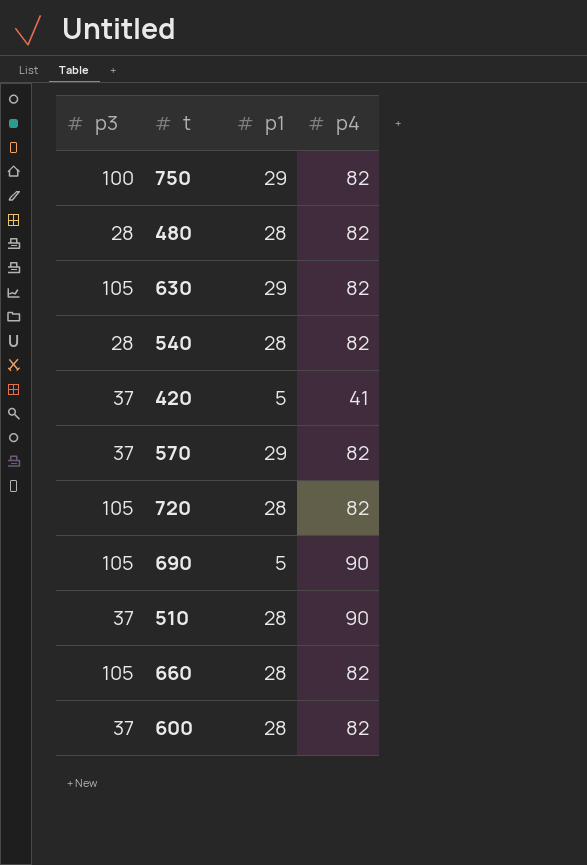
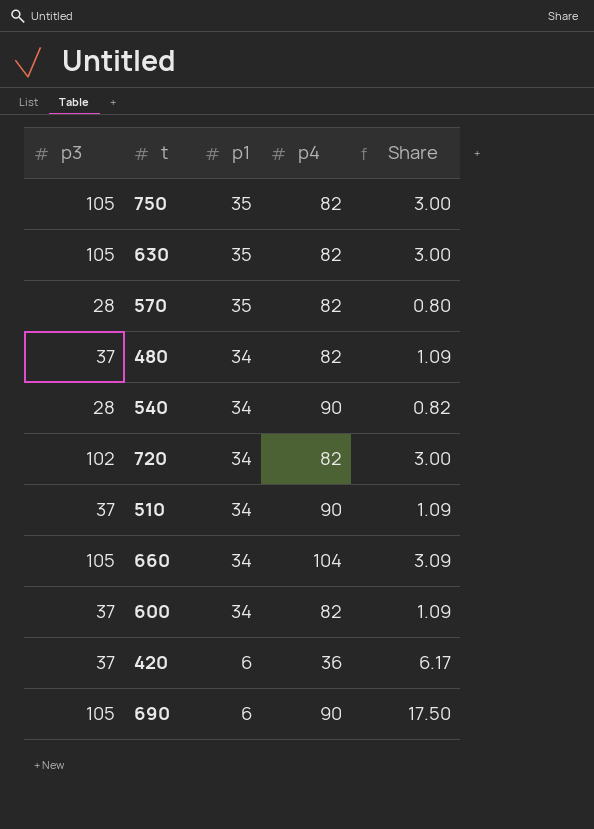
row order: none -> p1 descending
column Share | formula: none -> [p3] / [p1]
750 | p3: 100 -> 105
750 | p1: 29 -> 35
630 | p1: 29 -> 35
570 | p3: 37 -> 28
570 | p1: 29 -> 35
480 | p3: 28 -> 37
480 | p1: 28 -> 34
540 | p1: 28 -> 34
540 | p4: 82 -> 90
720 | p3: 105 -> 102
720 | p1: 28 -> 34
510 | p1: 28 -> 34
660 | p1: 28 -> 34
660 | p4: 82 -> 104
600 | p1: 28 -> 34
420 | p1: 5 -> 6
420 | p4: 41 -> 36
690 | p1: 5 -> 6

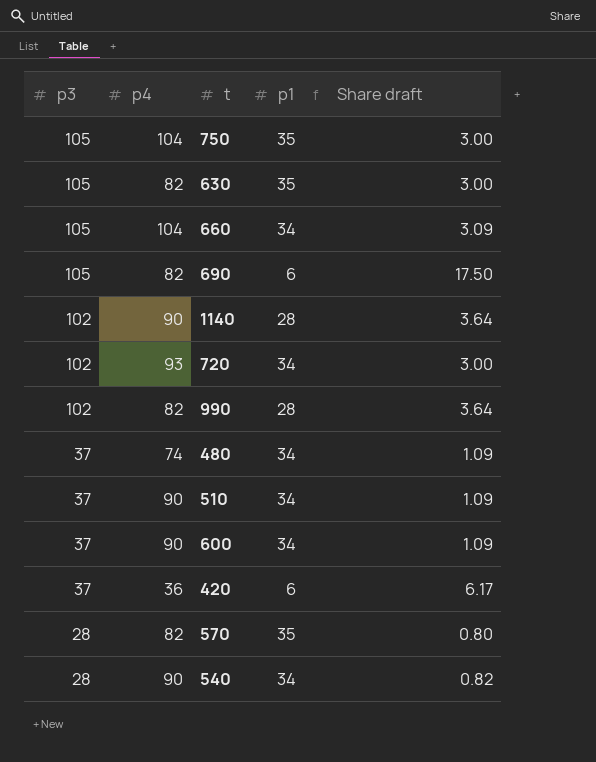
row order: p1 descending -> p3 descending
column p4 | position: 4 -> 2
column name: Share -> Share draft
750 | p4: 82 -> 104
690 | p4: 90 -> 82
row 1140: none -> 102 | 90 | 28 | 3.64
720 | p4: 82 -> 93
row 990: none -> 102 | 82 | 28 | 3.64
480 | p4: 82 -> 74
600 | p4: 82 -> 90

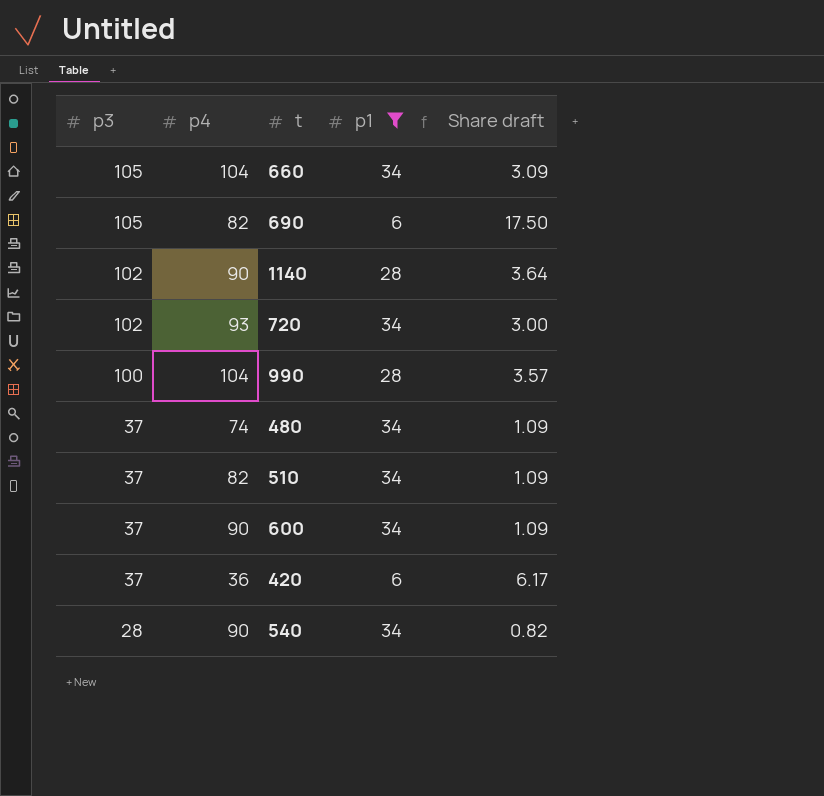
filter: none -> p1 != 35
990 | p3: 102 -> 100
990 | p4: 82 -> 104
990 | Share draft: 3.64 -> 3.57
510 | p4: 90 -> 82

